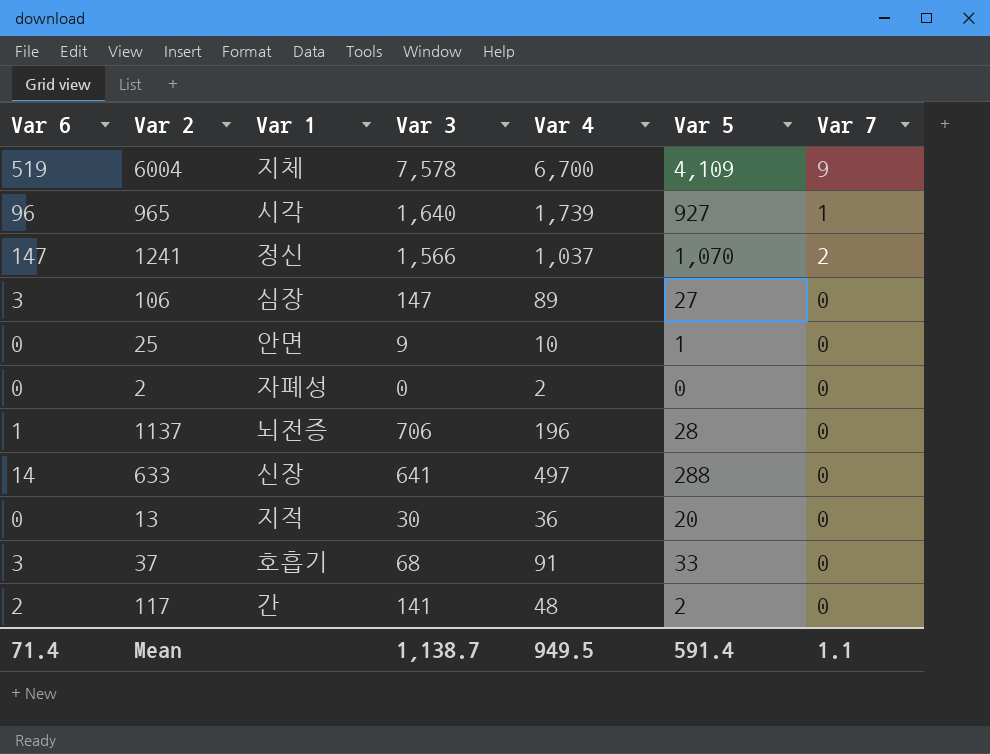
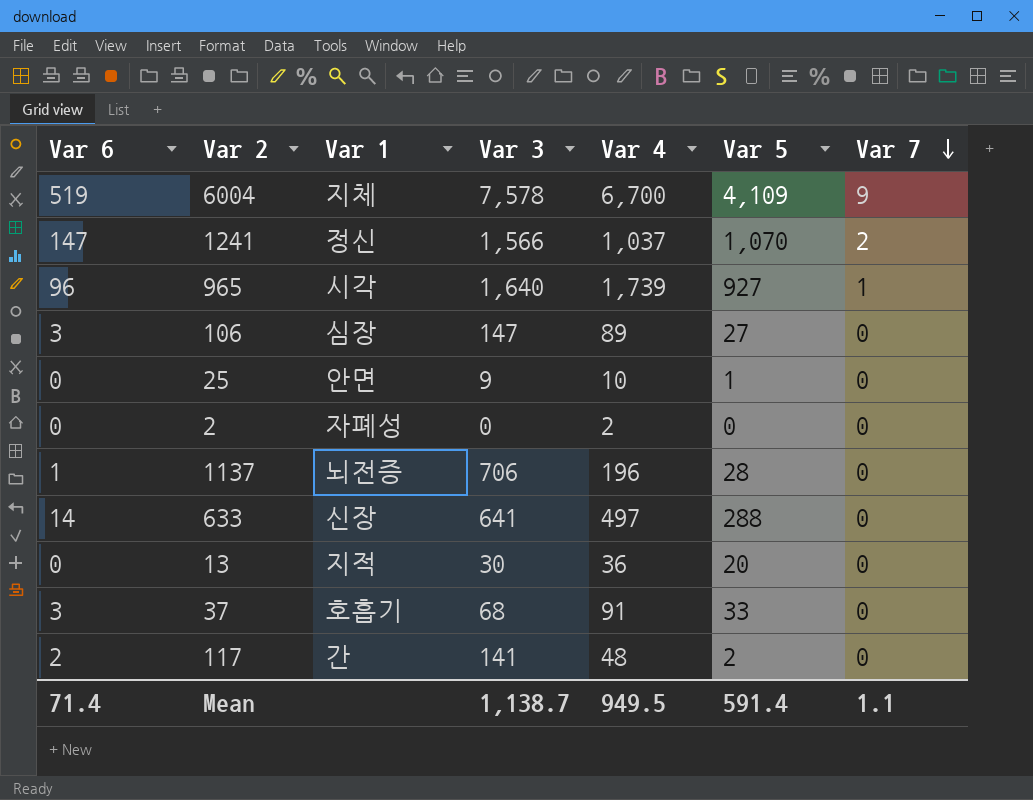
row order: none -> Var 7 descending

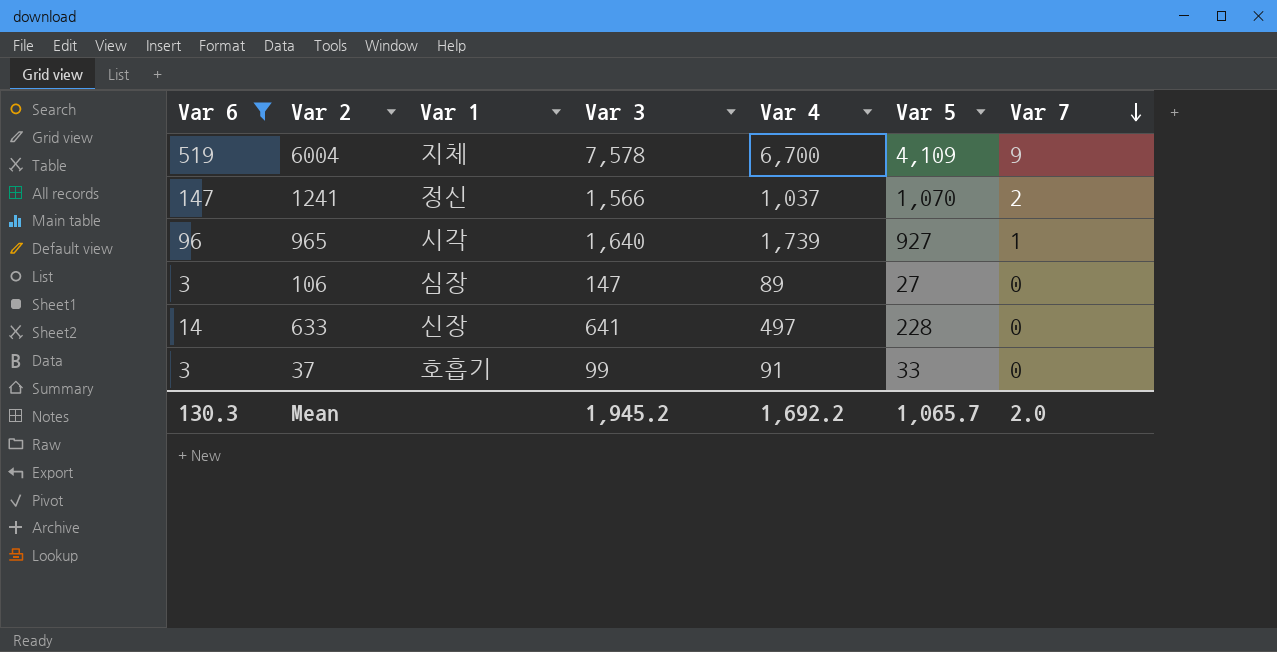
filter: none -> Var 6 >= 3
633 | Var 5: 288 -> 228
37 | Var 3: 68 -> 99
Mean | Var 6: 71.4 -> 130.3
Mean | Var 3: 1,138.7 -> 1,945.2
Mean | Var 4: 949.5 -> 1,692.2
Mean | Var 5: 591.4 -> 1,065.7
Mean | Var 7: 1.1 -> 2.0

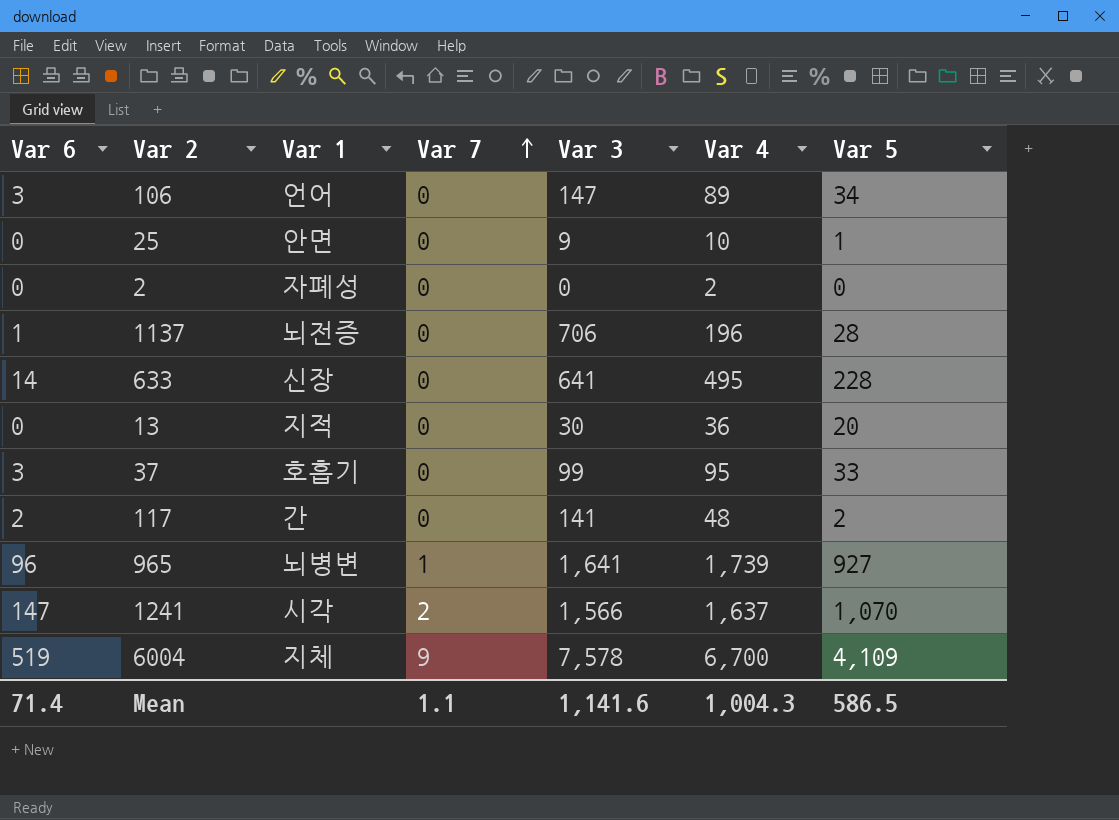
filter: Var 6 >= 3 -> none
row order: Var 7 descending -> Var 7 ascending
column Var 7 | position: 7 -> 4
106 | Var 1: 심장 -> 언어
106 | Var 5: 27 -> 34
633 | Var 4: 497 -> 495
37 | Var 4: 91 -> 95
965 | Var 1: 시각 -> 뇌병변
965 | Var 3: 1,640 -> 1,641
1241 | Var 1: 정신 -> 시각
1241 | Var 4: 1,037 -> 1,637
Mean | Var 6: 130.3 -> 71.4
Mean | Var 7: 2.0 -> 1.1
Mean | Var 3: 1,945.2 -> 1,141.6
Mean | Var 4: 1,692.2 -> 1,004.3
Mean | Var 5: 1,065.7 -> 586.5

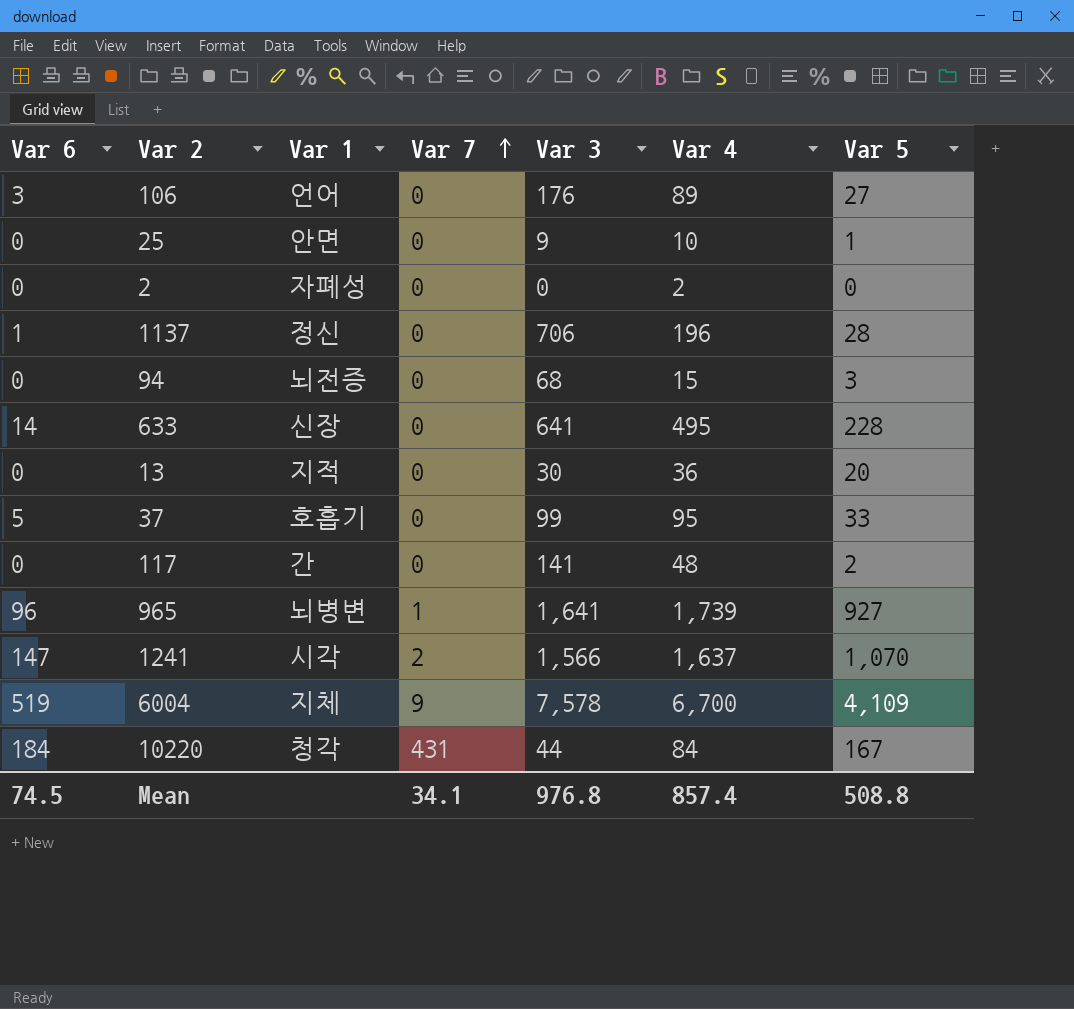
106 | Var 3: 147 -> 176
106 | Var 5: 34 -> 27
1137 | Var 1: 뇌전증 -> 정신
row 94: none -> 0 | 뇌전증 | 0 | 68 | 15 | 3
37 | Var 6: 3 -> 5
117 | Var 6: 2 -> 0
row 10220: none -> 184 | 청각 | 431 | 44 | 84 | 167
Mean | Var 6: 71.4 -> 74.5
Mean | Var 7: 1.1 -> 34.1
Mean | Var 3: 1,141.6 -> 976.8
Mean | Var 4: 1,004.3 -> 857.4
Mean | Var 5: 586.5 -> 508.8

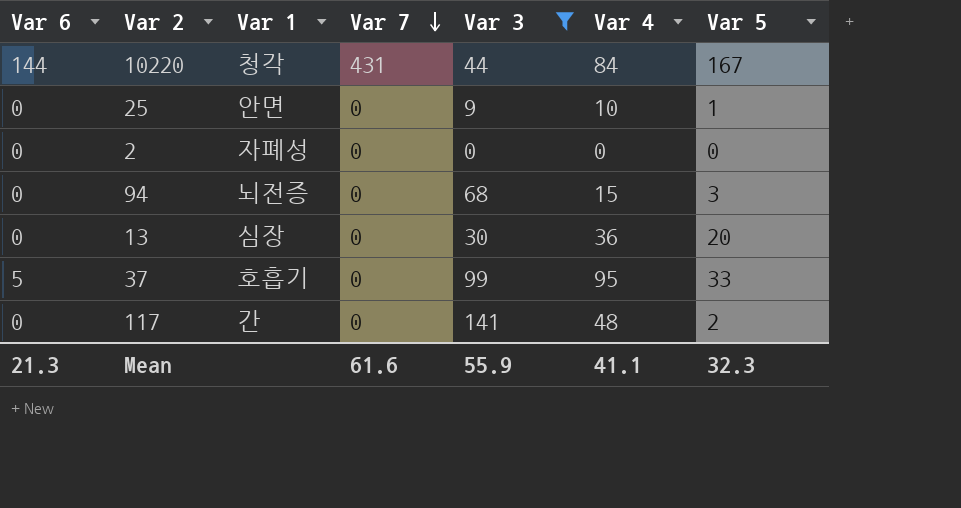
filter: none -> Var 3 <= 141
row order: Var 7 ascending -> Var 7 descending
10220 | Var 6: 184 -> 144
2 | Var 4: 2 -> 0
13 | Var 1: 지적 -> 심장
Mean | Var 6: 74.5 -> 21.3
Mean | Var 7: 34.1 -> 61.6
Mean | Var 3: 976.8 -> 55.9
Mean | Var 4: 857.4 -> 41.1
Mean | Var 5: 508.8 -> 32.3

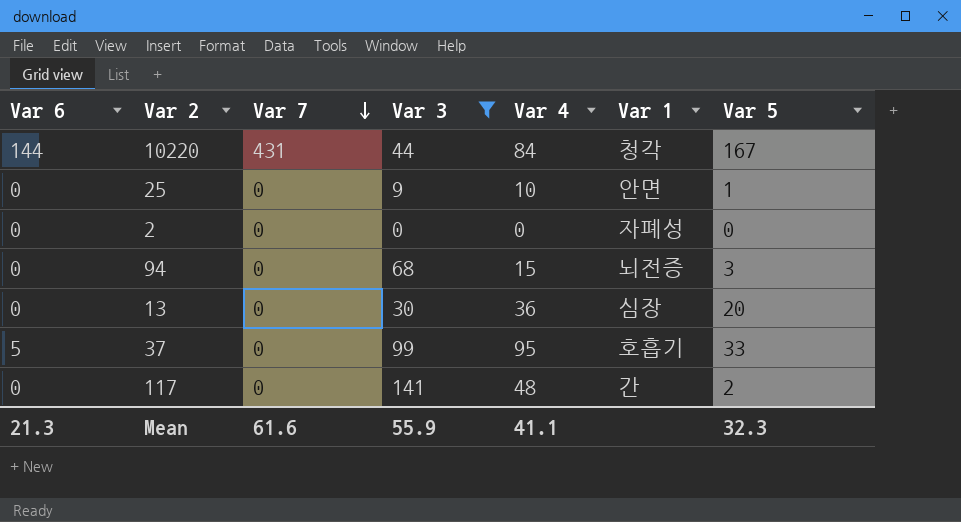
column Var 1 | position: 3 -> 6

